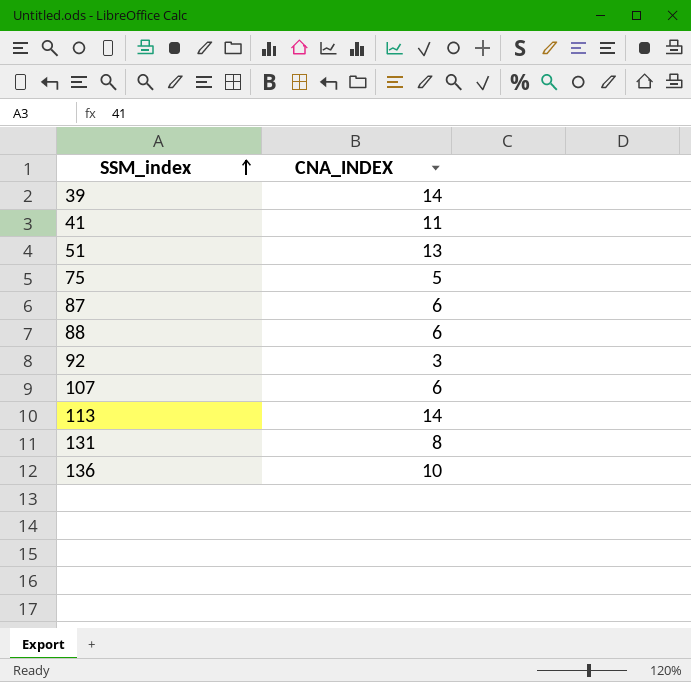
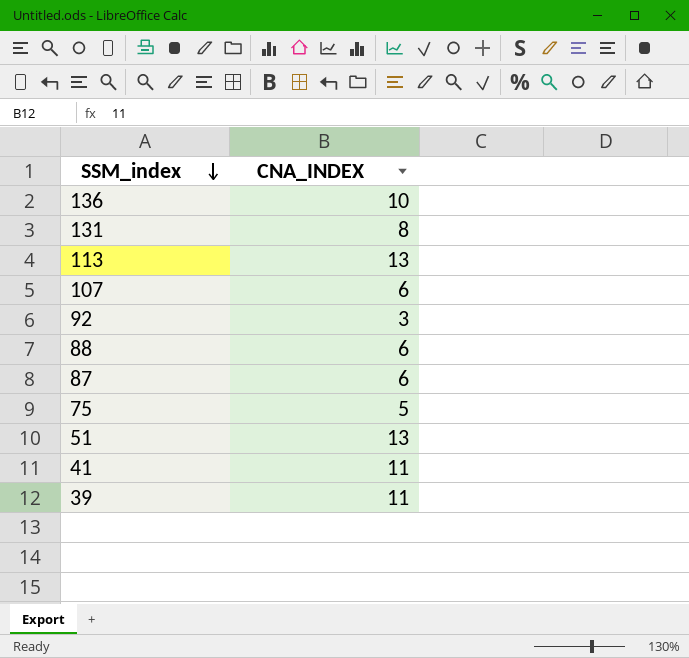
row order: SSM_index ascending -> SSM_index descending
113 | CNA_INDEX: 14 -> 13
39 | CNA_INDEX: 14 -> 11

